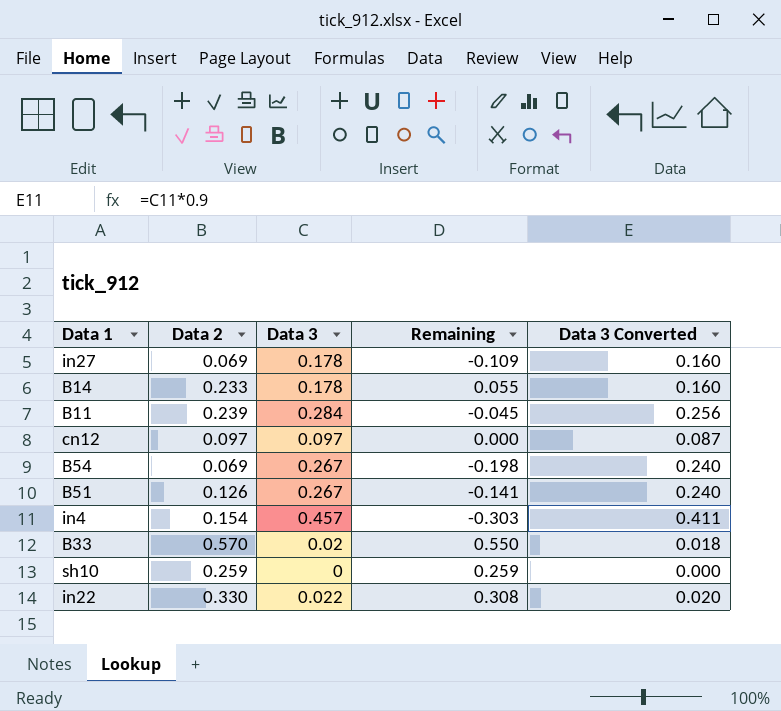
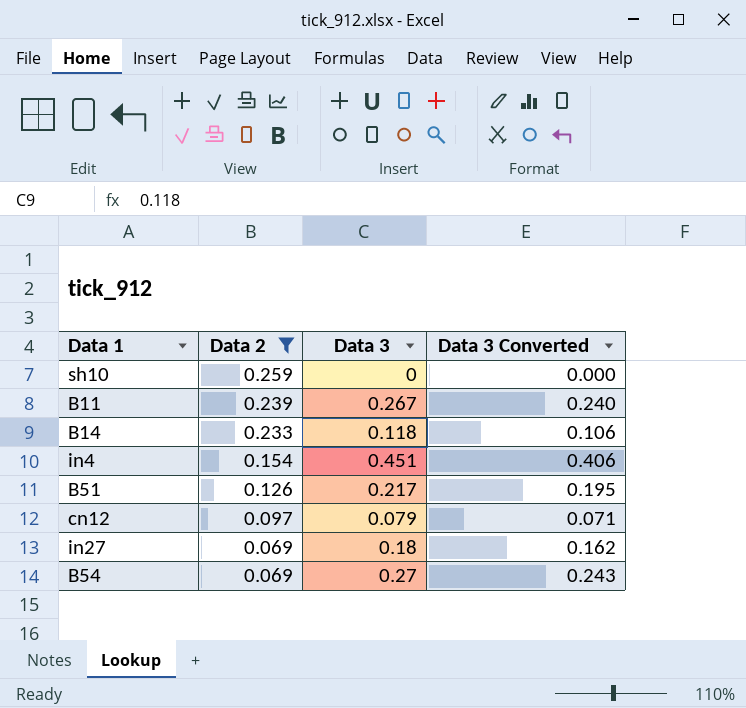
filter: none -> Data 2 <= 0.259
row order: none -> Data 2 descending
column Remaining | formula: [Data 2] - [Data 3] -> none
B11 | Data 3: 0.284 -> 0.267
B11 | Data 3 Converted: 0.256 -> 0.240
B14 | Data 3: 0.178 -> 0.118
B14 | Data 3 Converted: 0.160 -> 0.106
in4 | Data 3: 0.457 -> 0.451
in4 | Data 3 Converted: 0.411 -> 0.406
B51 | Data 3: 0.267 -> 0.217
B51 | Data 3 Converted: 0.240 -> 0.195
cn12 | Data 3: 0.097 -> 0.079
cn12 | Data 3 Converted: 0.087 -> 0.071
in27 | Data 3: 0.178 -> 0.18
in27 | Data 3 Converted: 0.160 -> 0.162
B54 | Data 3: 0.267 -> 0.27
B54 | Data 3 Converted: 0.240 -> 0.243

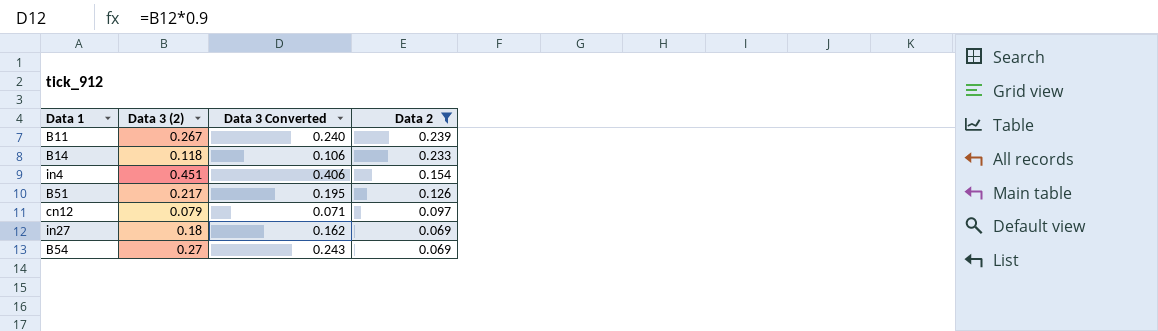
column name: Data 3 -> Data 3 (2)
column Data 2 | position: 2 -> 4
row sh10: 0.259 | 0 | 0.000 -> none

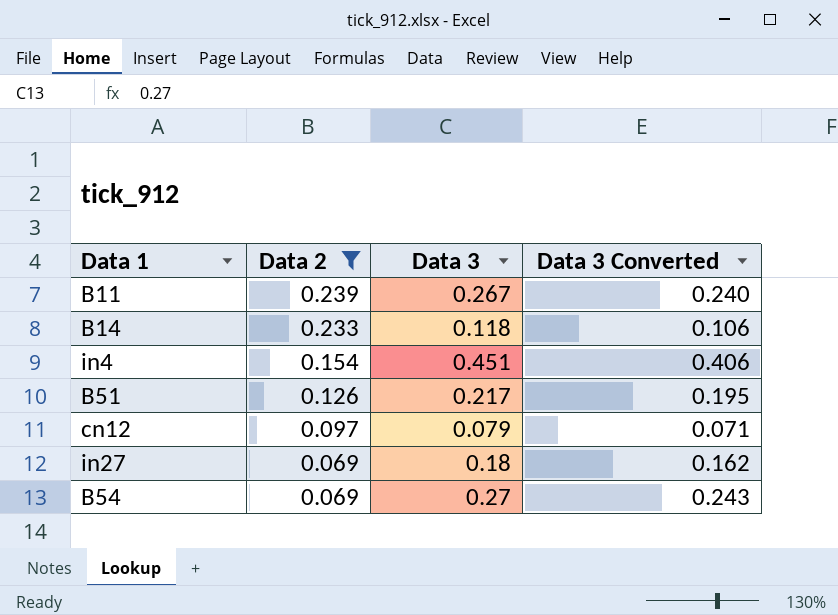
column Data 2 | position: 4 -> 2
column name: Data 3 (2) -> Data 3

